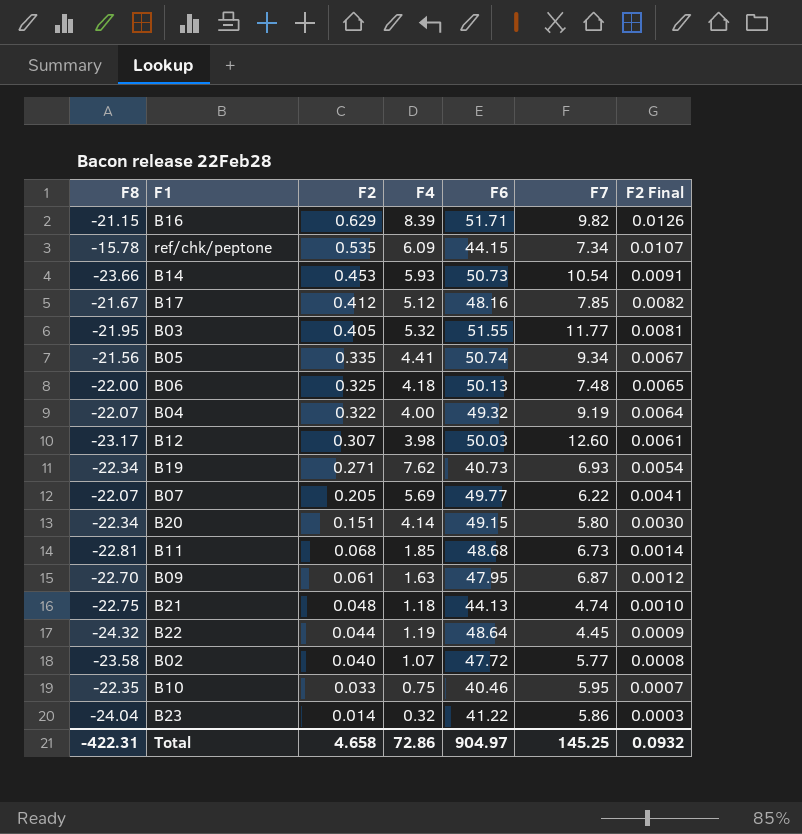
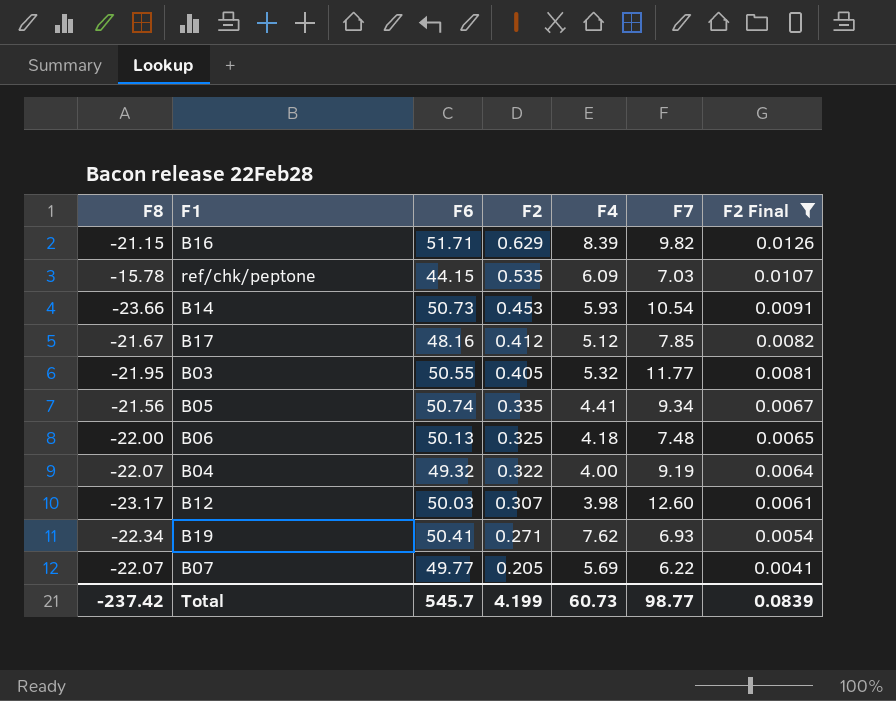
filter: none -> F2 Final >= 0.0041
column F6 | position: 5 -> 3
ref/chk/peptone | F7: 7.34 -> 7.03
B03 | F6: 51.55 -> 50.55
B19 | F6: 40.73 -> 50.41
Total | F8: -422.31 -> -237.42
Total | F6: 904.97 -> 545.7
Total | F2: 4.658 -> 4.199
Total | F4: 72.86 -> 60.73
Total | F7: 145.25 -> 98.77
Total | F2 Final: 0.0932 -> 0.0839

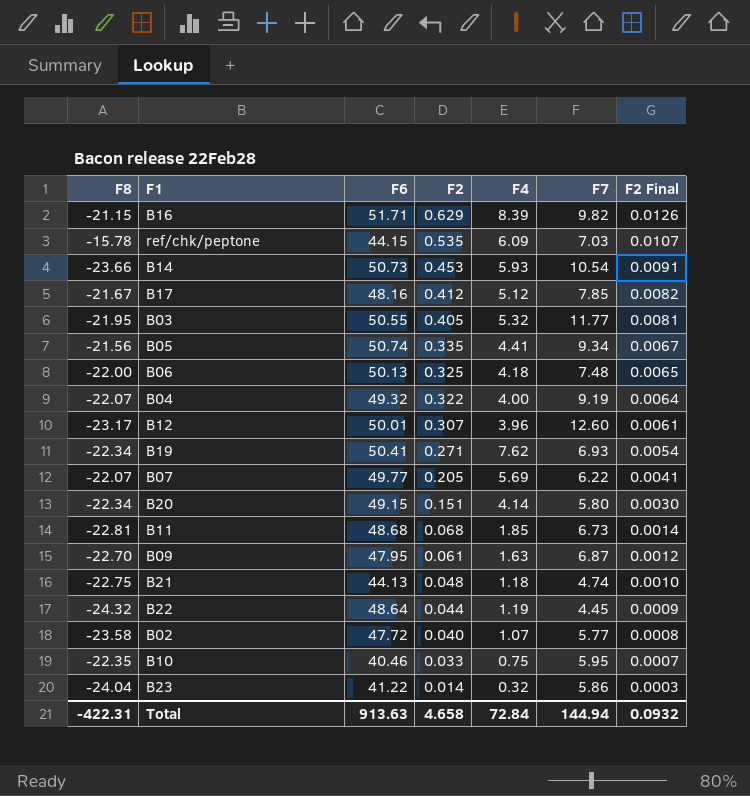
filter: F2 Final >= 0.0041 -> none
B12 | F6: 50.03 -> 50.01
B12 | F4: 3.98 -> 3.96
Total | F8: -237.42 -> -422.31
Total | F6: 545.7 -> 913.63
Total | F2: 4.199 -> 4.658
Total | F4: 60.73 -> 72.84
Total | F7: 98.77 -> 144.94
Total | F2 Final: 0.0839 -> 0.0932

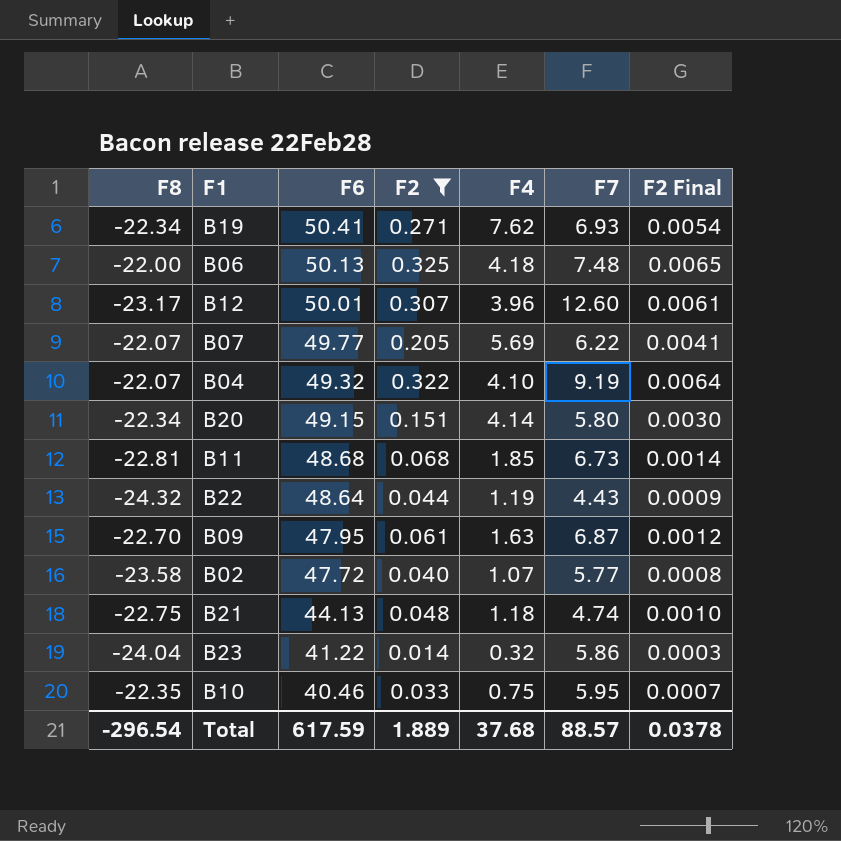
filter: none -> F2 <= 0.325
row order: F2 descending -> F6 descending
B04 | F4: 4.00 -> 4.10
B22 | F7: 4.45 -> 4.43
Total | F8: -422.31 -> -296.54
Total | F6: 913.63 -> 617.59
Total | F2: 4.658 -> 1.889
Total | F4: 72.84 -> 37.68
Total | F7: 144.94 -> 88.57
Total | F2 Final: 0.0932 -> 0.0378

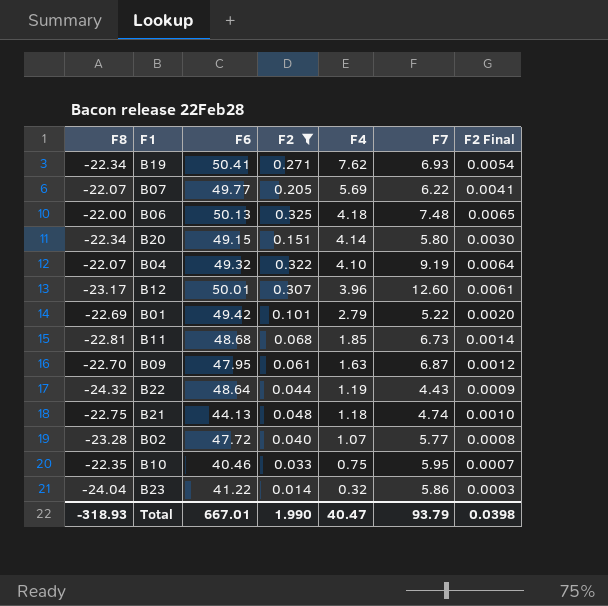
row order: F6 descending -> F4 descending
row B01: none -> -22.69 | 49.42 | 0.101 | 2.79 | 5.22 | 0.0020
B02 | F8: -23.58 -> -23.28
Total | F8: -296.54 -> -318.93
Total | F6: 617.59 -> 667.01
Total | F2: 1.889 -> 1.990
Total | F4: 37.68 -> 40.47
Total | F7: 88.57 -> 93.79
Total | F2 Final: 0.0378 -> 0.0398

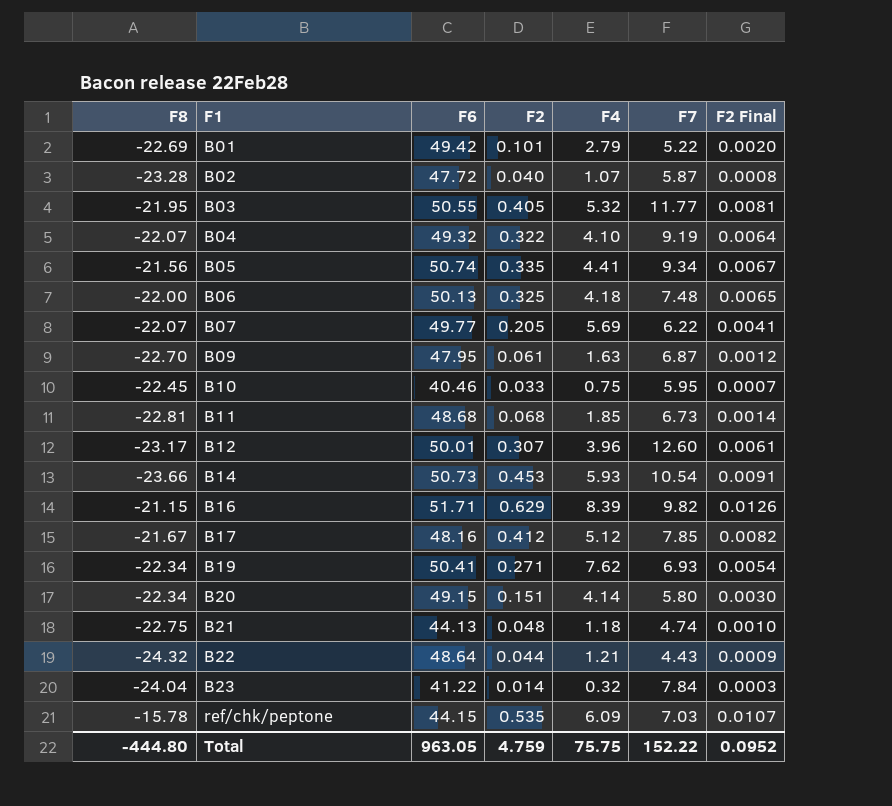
filter: F2 <= 0.325 -> none
row order: F4 descending -> F1 ascending
B02 | F7: 5.77 -> 5.87
B10 | F8: -22.35 -> -22.45
B22 | F4: 1.19 -> 1.21
B23 | F7: 5.86 -> 7.84
Total | F8: -318.93 -> -444.80
Total | F6: 667.01 -> 963.05
Total | F2: 1.990 -> 4.759
Total | F4: 40.47 -> 75.75
Total | F7: 93.79 -> 152.22
Total | F2 Final: 0.0398 -> 0.0952

